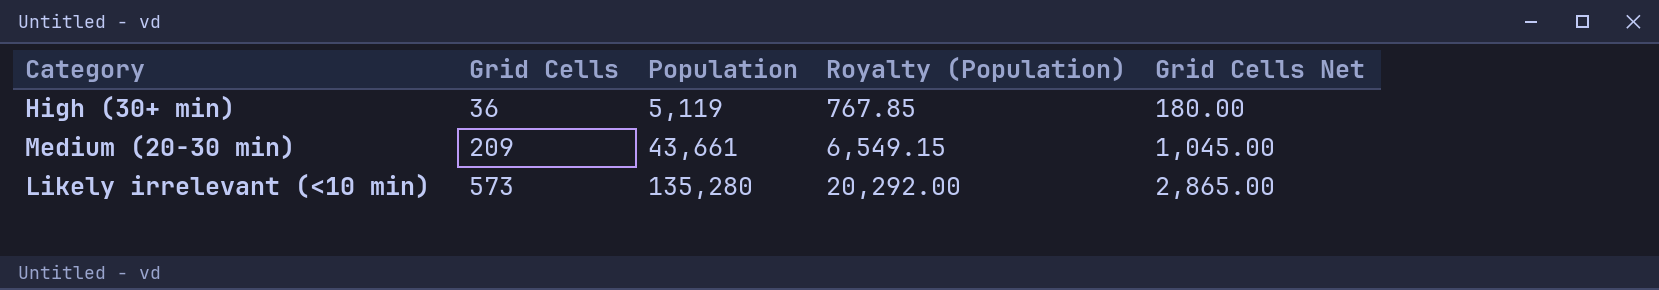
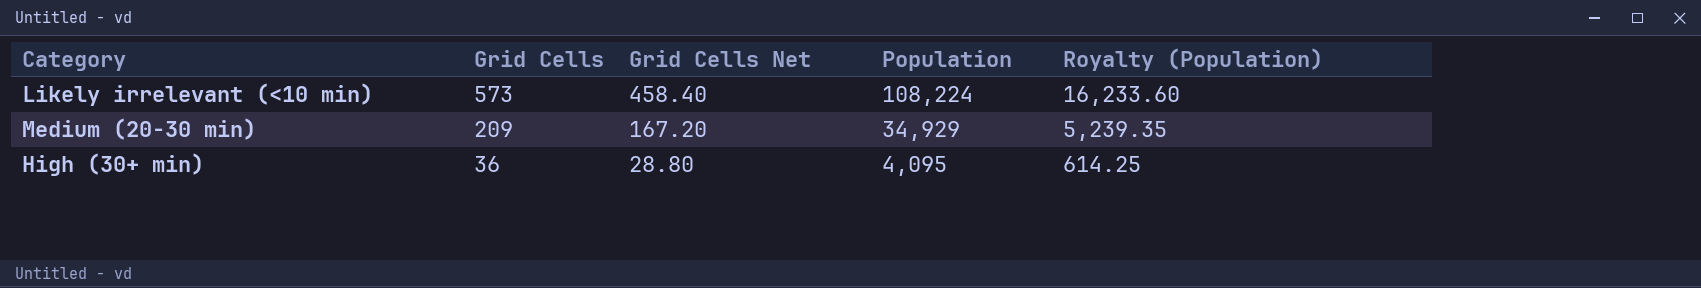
row order: Grid Cells ascending -> Grid Cells descending
column Grid Cells Net | formula: [Grid Cells] * 5 -> [Grid Cells] * 0.8
column Grid Cells Net | position: 5 -> 3
Likely irrelevant (<10 min) | Population: 135,280 -> 108,224
Likely irrelevant (<10 min) | Royalty (Population): 20,292.00 -> 16,233.60
Medium (20-30 min) | Population: 43,661 -> 34,929
Medium (20-30 min) | Royalty (Population): 6,549.15 -> 5,239.35
High (30+ min) | Population: 5,119 -> 4,095
High (30+ min) | Royalty (Population): 767.85 -> 614.25

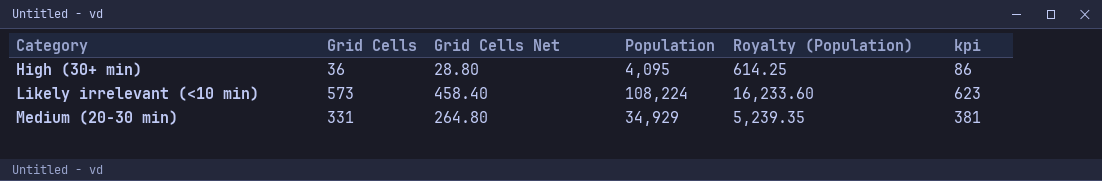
row order: Grid Cells descending -> Category ascending
column kpi | formula: none -> [Grid Cells] + 50
Medium (20-30 min) | Grid Cells: 209 -> 331
Medium (20-30 min) | Grid Cells Net: 167.20 -> 264.80

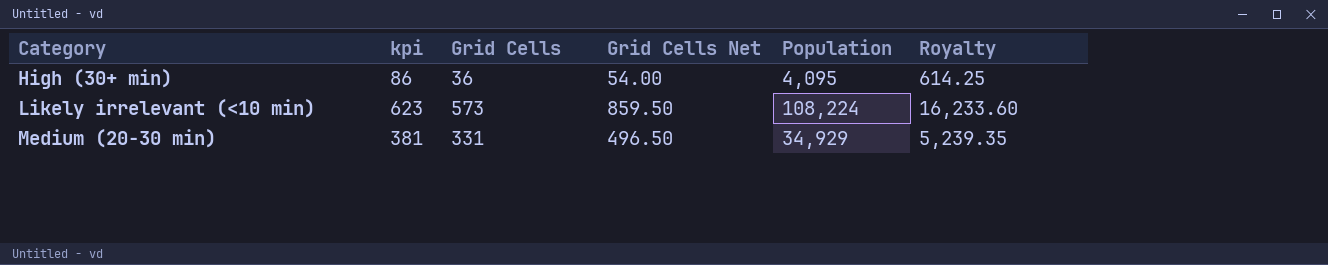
column kpi | position: 6 -> 2
column Grid Cells Net | formula: [Grid Cells] * 0.8 -> [Grid Cells] * 1.5
column name: Royalty (Population) -> Royalty

